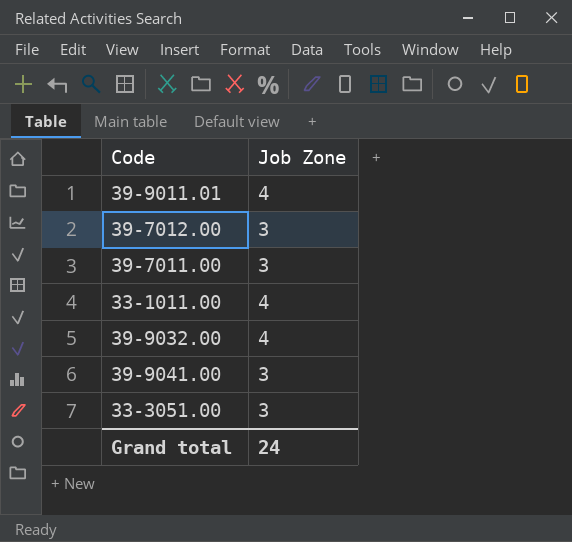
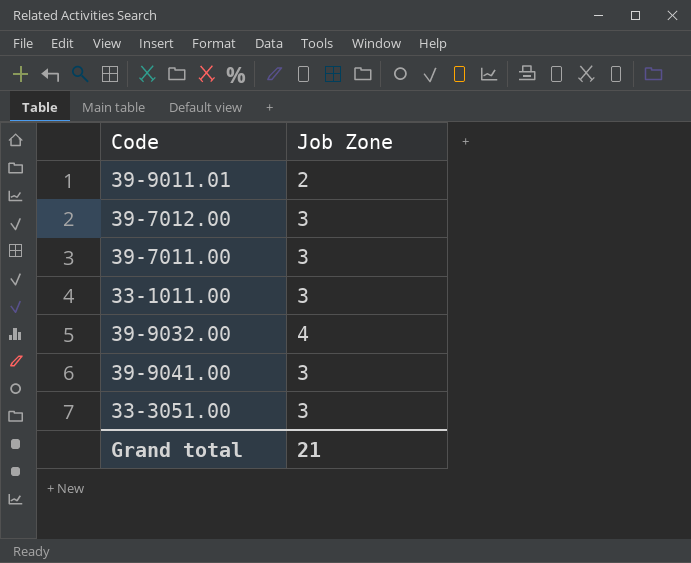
39-9011.01 | Job Zone: 4 -> 2
33-1011.00 | Job Zone: 4 -> 3
Grand total | Job Zone: 24 -> 21

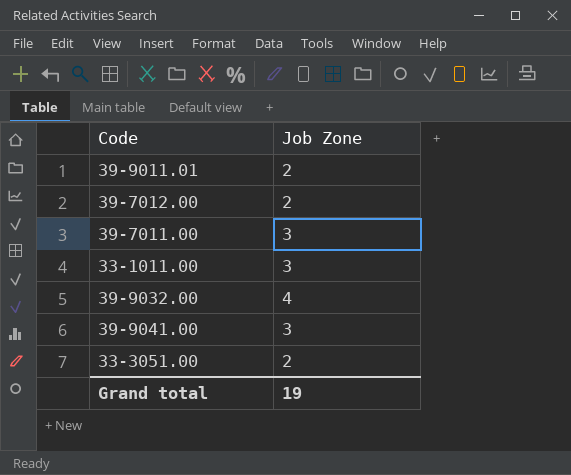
39-7012.00 | Job Zone: 3 -> 2
33-3051.00 | Job Zone: 3 -> 2
Grand total | Job Zone: 21 -> 19

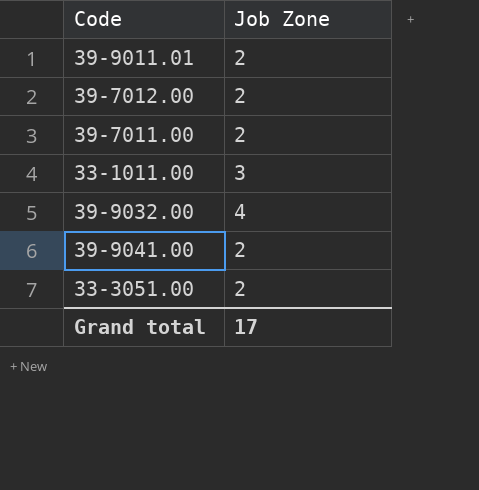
39-7011.00 | Job Zone: 3 -> 2
39-9041.00 | Job Zone: 3 -> 2
Grand total | Job Zone: 19 -> 17

